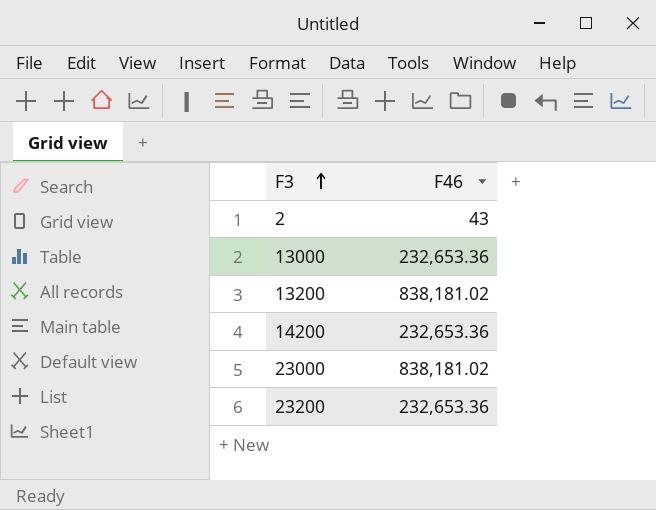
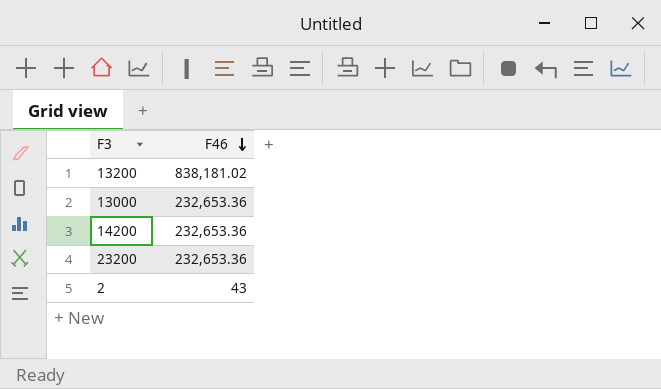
row order: F3 ascending -> F46 descending
row 23000: 838,181.02 -> none

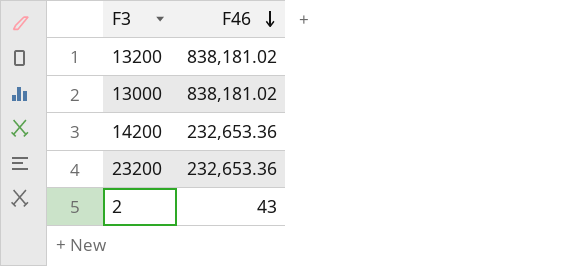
13000 | F46: 232,653.36 -> 838,181.02

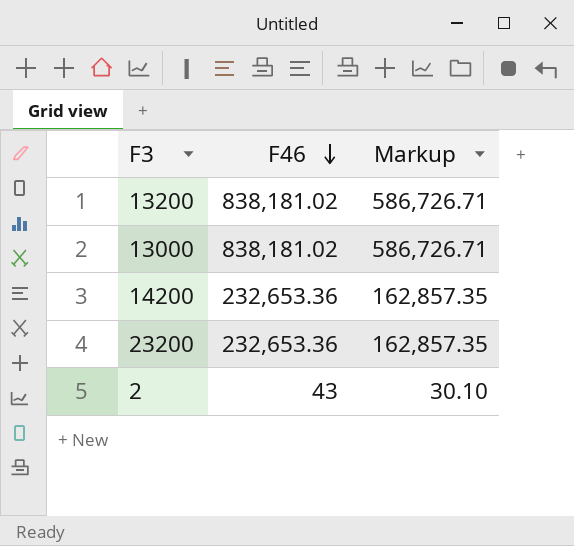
column Markup | formula: none -> [F46] * 0.7

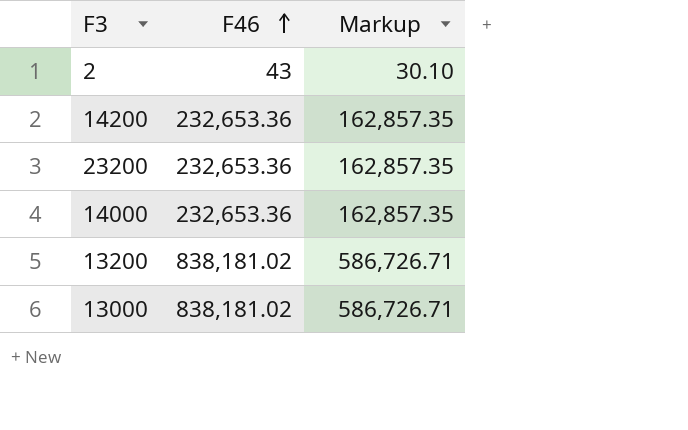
row order: F46 descending -> F46 ascending
row 14000: none -> 232,653.36 | 162,857.35

